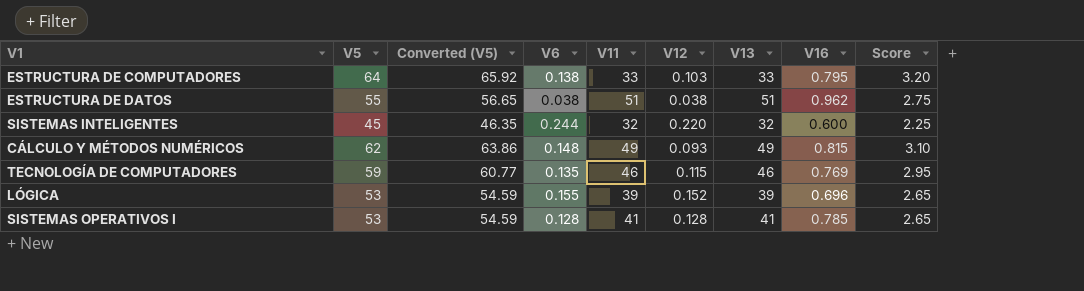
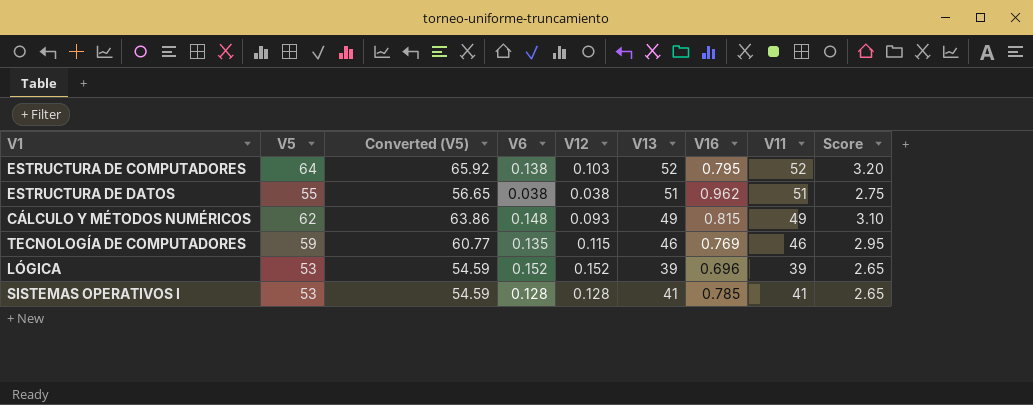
column V11 | position: 5 -> 8
row SISTEMAS INTELIGENTES: 45 | 46.35 | 0.244 | 32 | 0.220 | 32 | 0.600 | 2.25 -> none
ESTRUCTURA DE COMPUTADORES | V13: 33 -> 52
ESTRUCTURA DE COMPUTADORES | V11: 33 -> 52
LÓGICA | V6: 0.155 -> 0.152

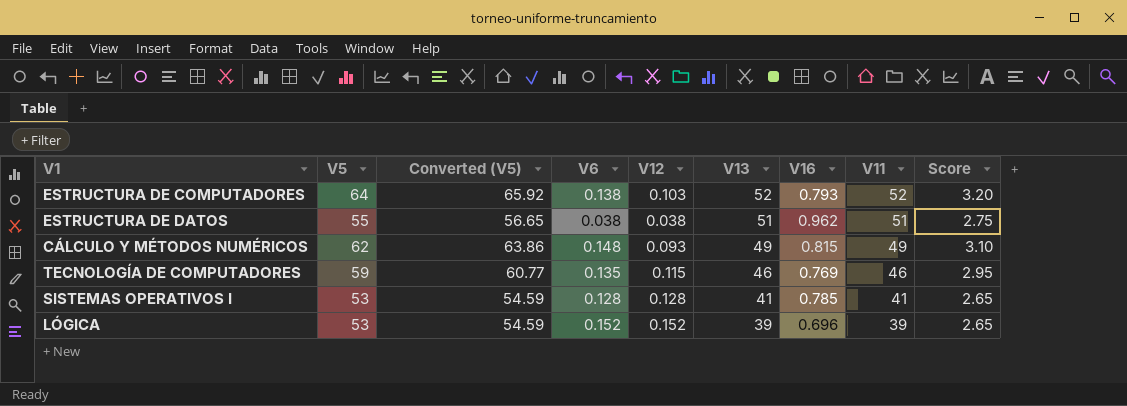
row order: none -> V13 descending
ESTRUCTURA DE COMPUTADORES | V16: 0.795 -> 0.793

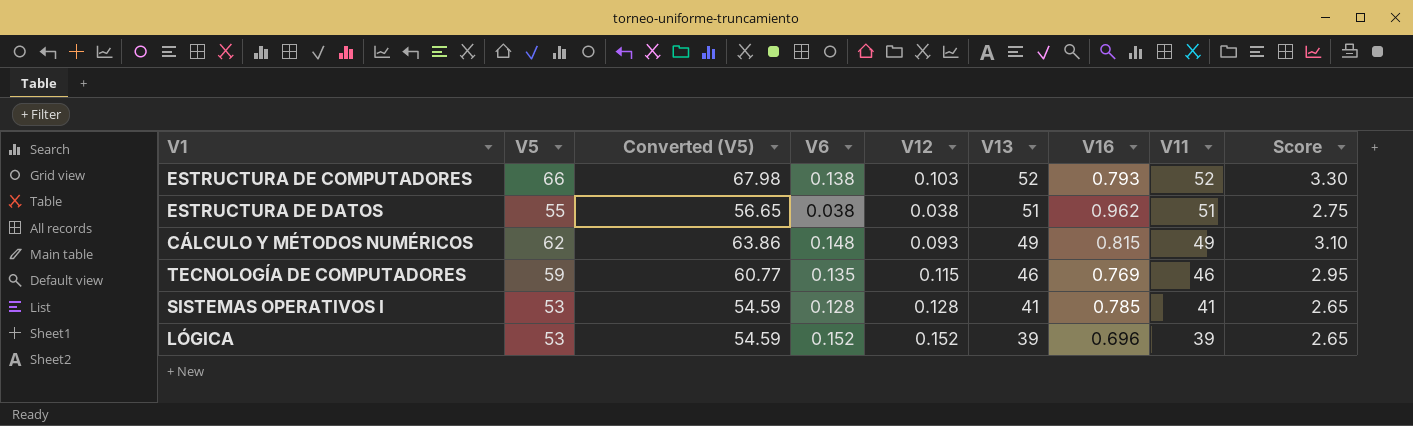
ESTRUCTURA DE COMPUTADORES | V5: 64 -> 66
ESTRUCTURA DE COMPUTADORES | Converted (V5): 65.92 -> 67.98
ESTRUCTURA DE COMPUTADORES | Score: 3.20 -> 3.30

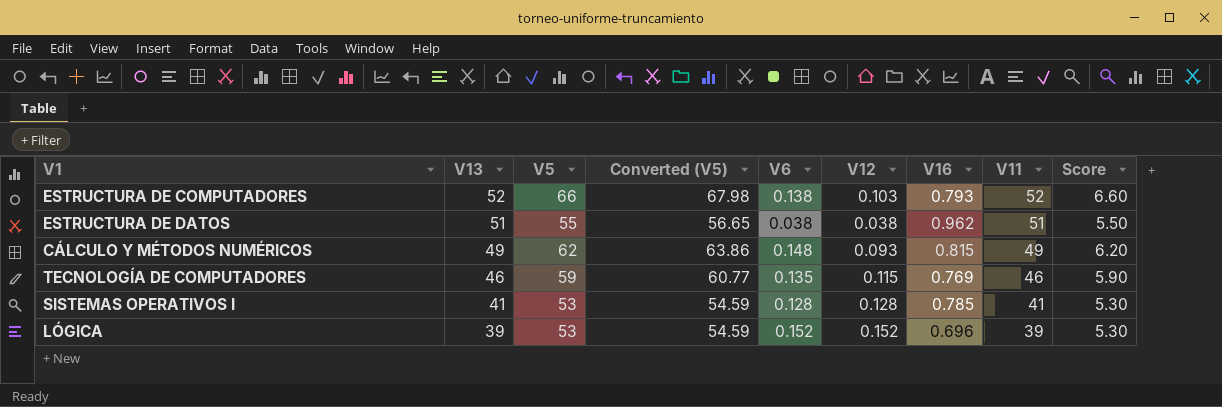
column V13 | position: 6 -> 2
column Score | formula: [V5] * 0.05 -> [V5] * 0.1

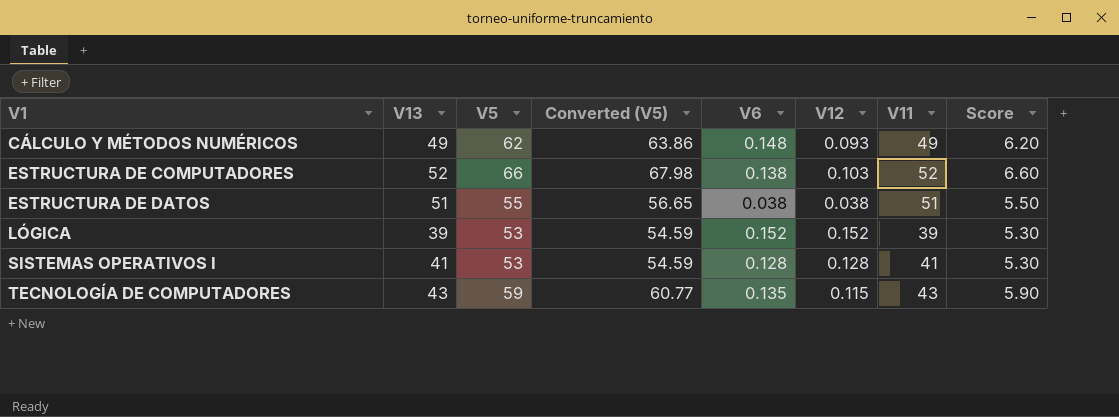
row order: V13 descending -> V1 ascending
column V16 | position: 7 -> none
TECNOLOGÍA DE COMPUTADORES | V13: 46 -> 43
TECNOLOGÍA DE COMPUTADORES | V11: 46 -> 43

